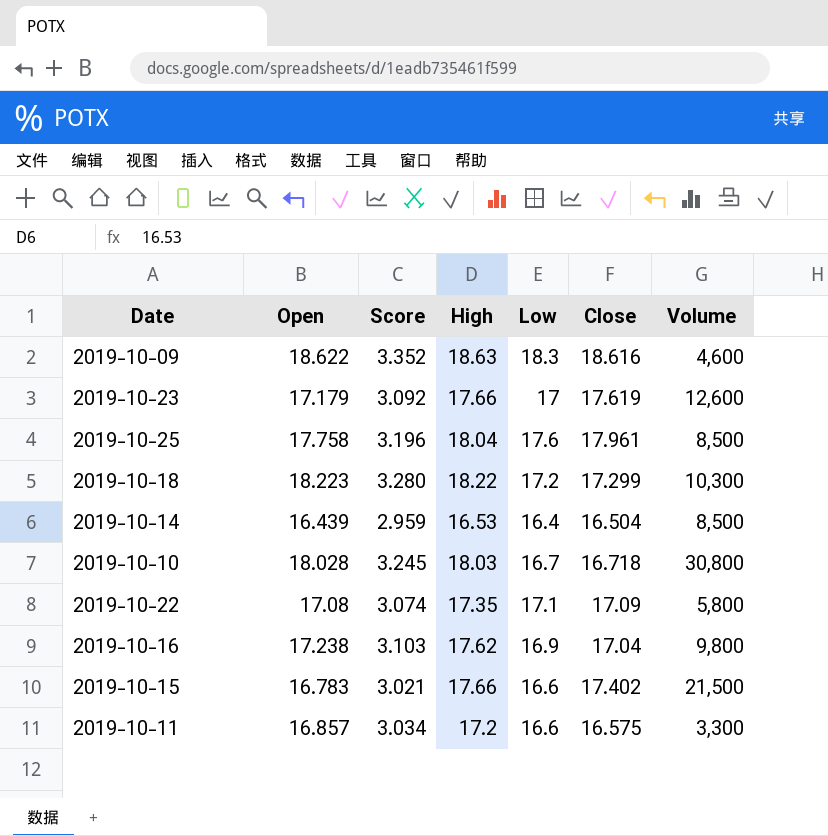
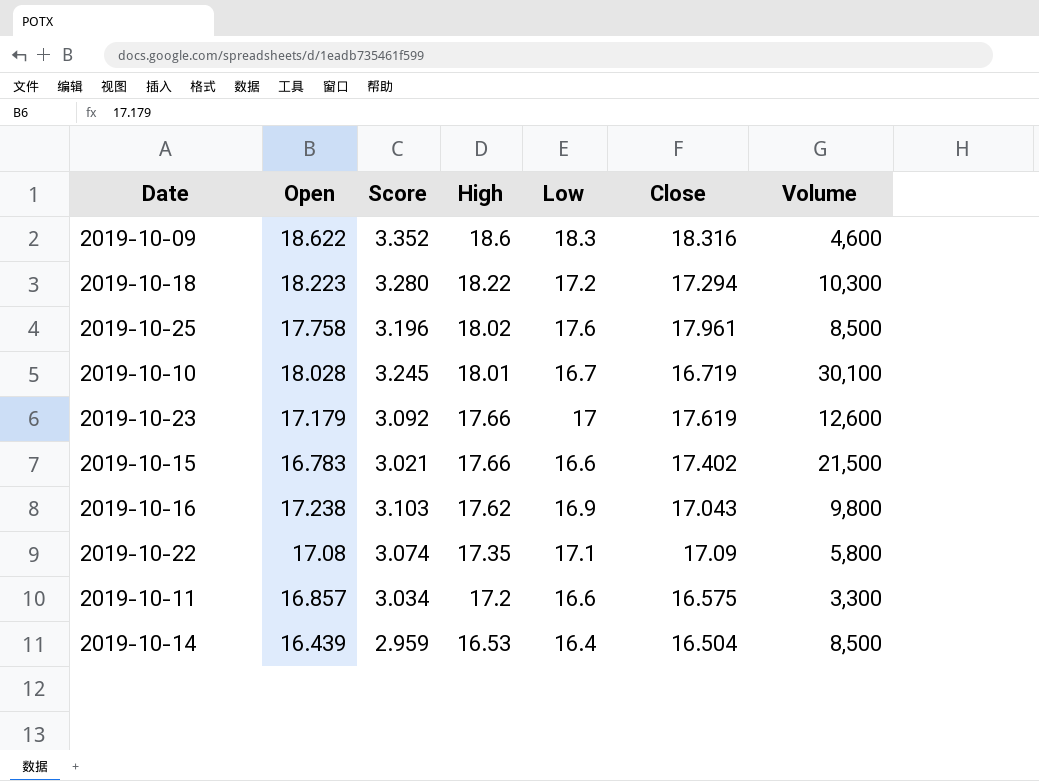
row order: none -> High descending
2019-10-09 | High: 18.63 -> 18.6
2019-10-09 | Close: 18.616 -> 18.316
2019-10-18 | Close: 17.299 -> 17.294
2019-10-25 | High: 18.04 -> 18.02
2019-10-10 | High: 18.03 -> 18.01
2019-10-10 | Close: 16.718 -> 16.719
2019-10-10 | Volume: 30,800 -> 30,100
2019-10-16 | Close: 17.04 -> 17.043

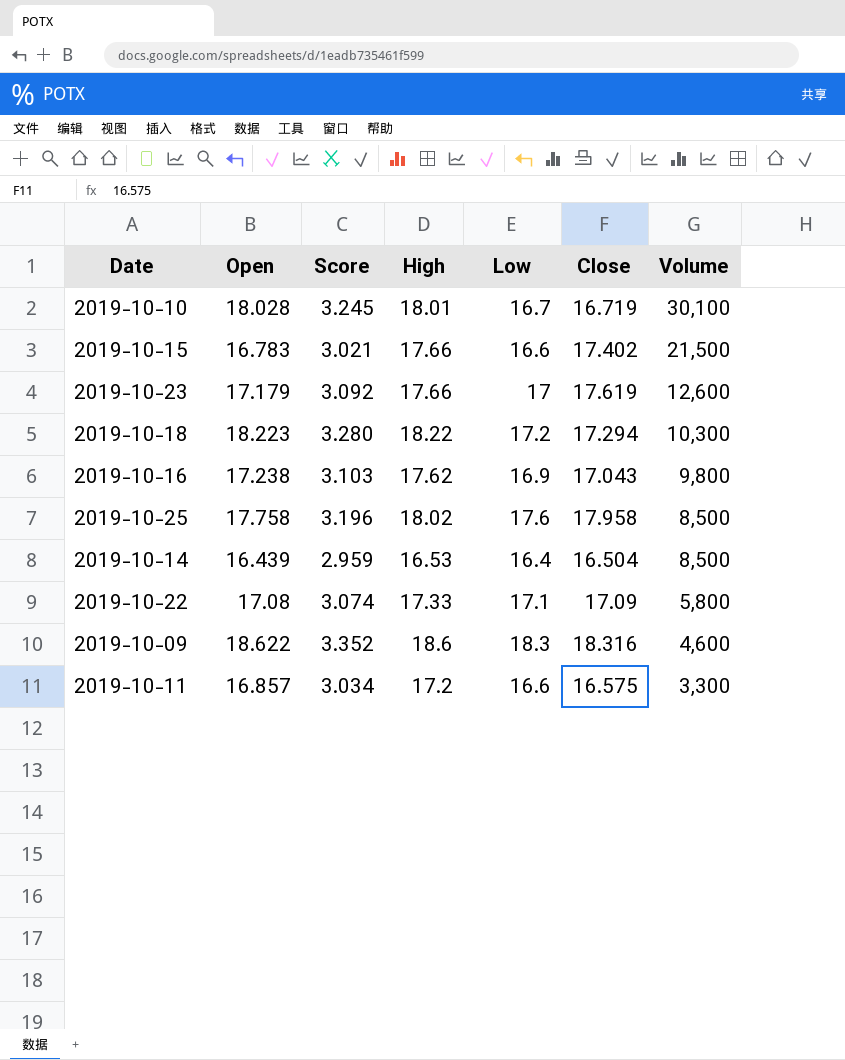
row order: High descending -> Volume descending
2019-10-25 | Close: 17.961 -> 17.958
2019-10-22 | High: 17.35 -> 17.33

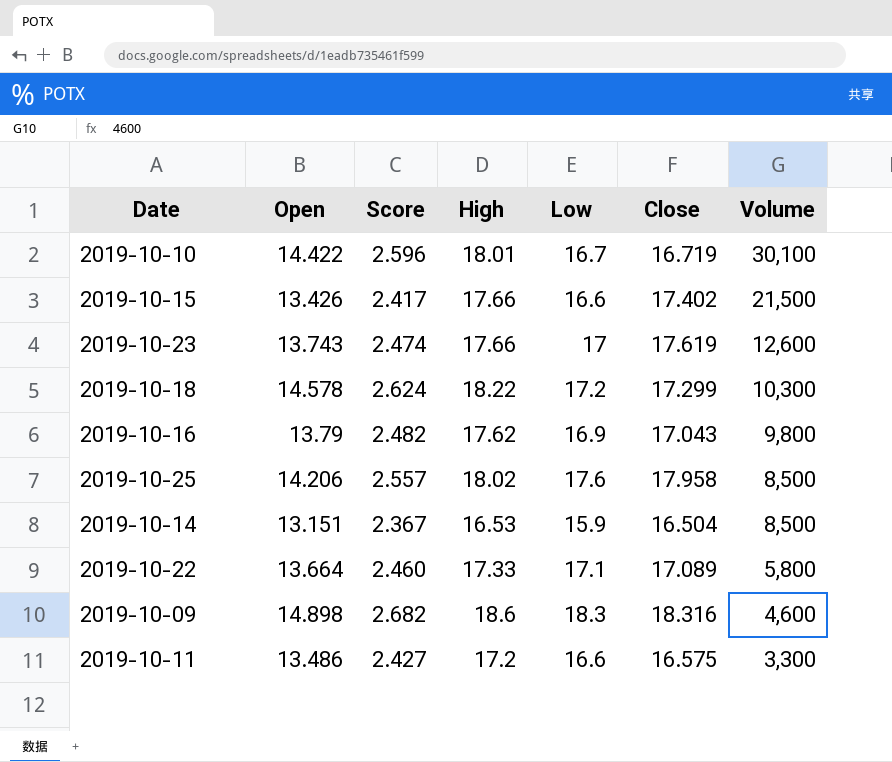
2019-10-10 | Open: 18.028 -> 14.422
2019-10-10 | Score: 3.245 -> 2.596
2019-10-15 | Open: 16.783 -> 13.426
2019-10-15 | Score: 3.021 -> 2.417
2019-10-23 | Open: 17.179 -> 13.743
2019-10-23 | Score: 3.092 -> 2.474
2019-10-18 | Open: 18.223 -> 14.578
2019-10-18 | Score: 3.280 -> 2.624
2019-10-18 | Close: 17.294 -> 17.299
2019-10-16 | Open: 17.238 -> 13.79
2019-10-16 | Score: 3.103 -> 2.482
2019-10-25 | Open: 17.758 -> 14.206
2019-10-25 | Score: 3.196 -> 2.557
2019-10-14 | Open: 16.439 -> 13.151
2019-10-14 | Score: 2.959 -> 2.367
2019-10-14 | Low: 16.4 -> 15.9
2019-10-22 | Open: 17.08 -> 13.664
2019-10-22 | Score: 3.074 -> 2.460
2019-10-22 | Close: 17.09 -> 17.089
2019-10-09 | Open: 18.622 -> 14.898
2019-10-09 | Score: 3.352 -> 2.682
2019-10-11 | Open: 16.857 -> 13.486
2019-10-11 | Score: 3.034 -> 2.427

